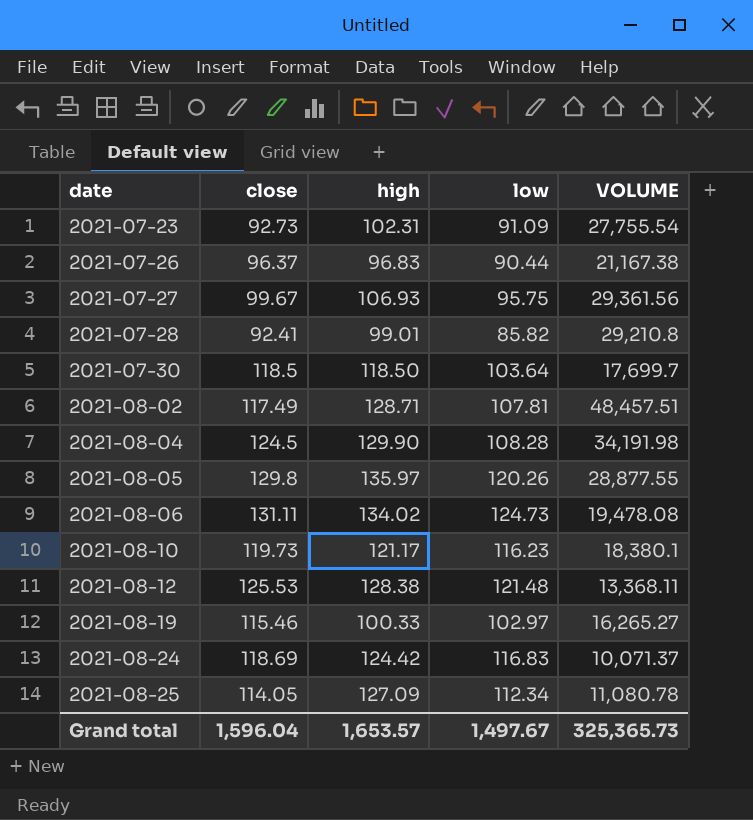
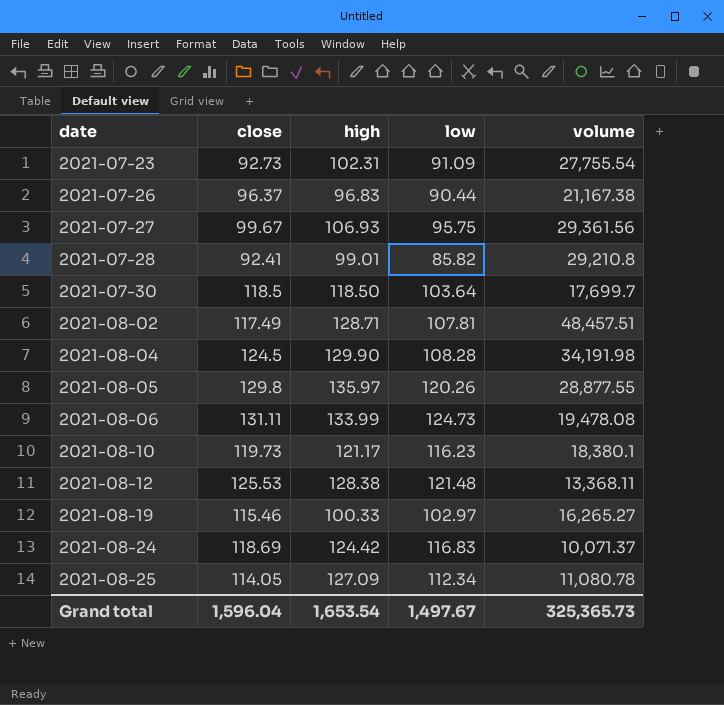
column name: VOLUME -> volume
2021-08-06 | high: 134.02 -> 133.99
Grand total | high: 1,653.57 -> 1,653.54

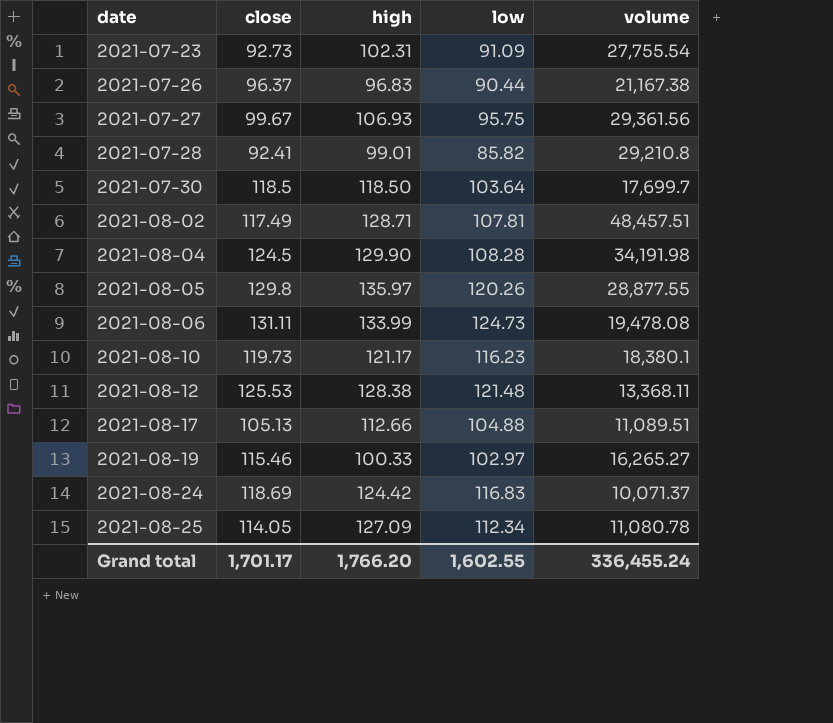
row 2021-08-17: none -> 105.13 | 112.66 | 104.88 | 11,089.51
Grand total | close: 1,596.04 -> 1,701.17
Grand total | high: 1,653.54 -> 1,766.20
Grand total | low: 1,497.67 -> 1,602.55
Grand total | volume: 325,365.73 -> 336,455.24

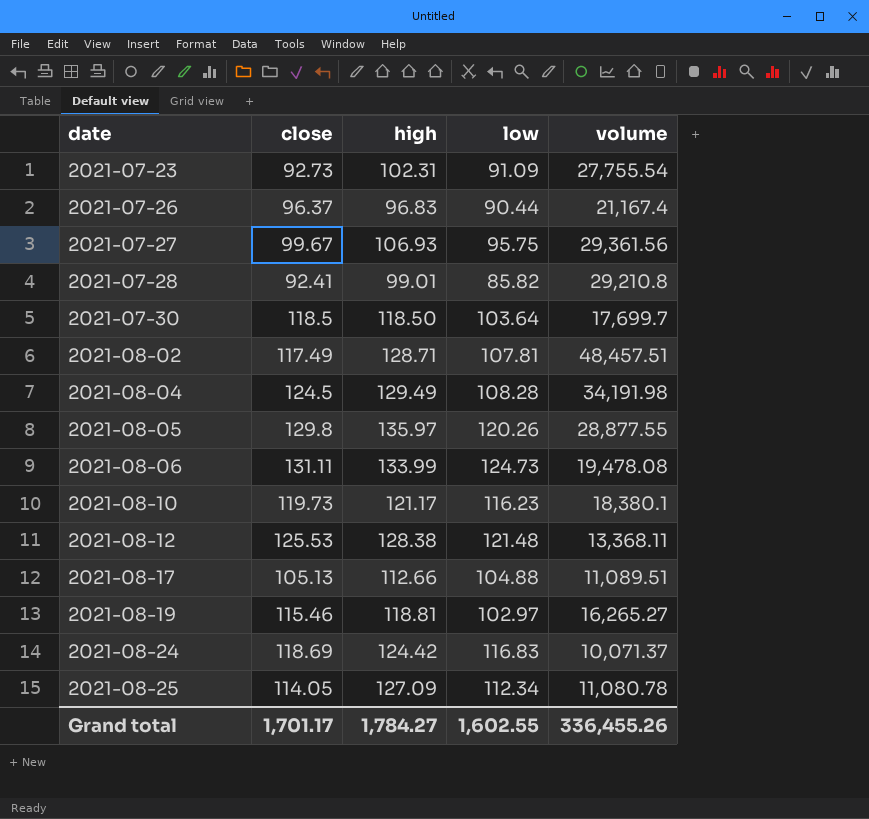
2021-07-26 | volume: 21,167.38 -> 21,167.4
2021-08-04 | high: 129.90 -> 129.49
2021-08-19 | high: 100.33 -> 118.81
Grand total | high: 1,766.20 -> 1,784.27
Grand total | volume: 336,455.24 -> 336,455.26

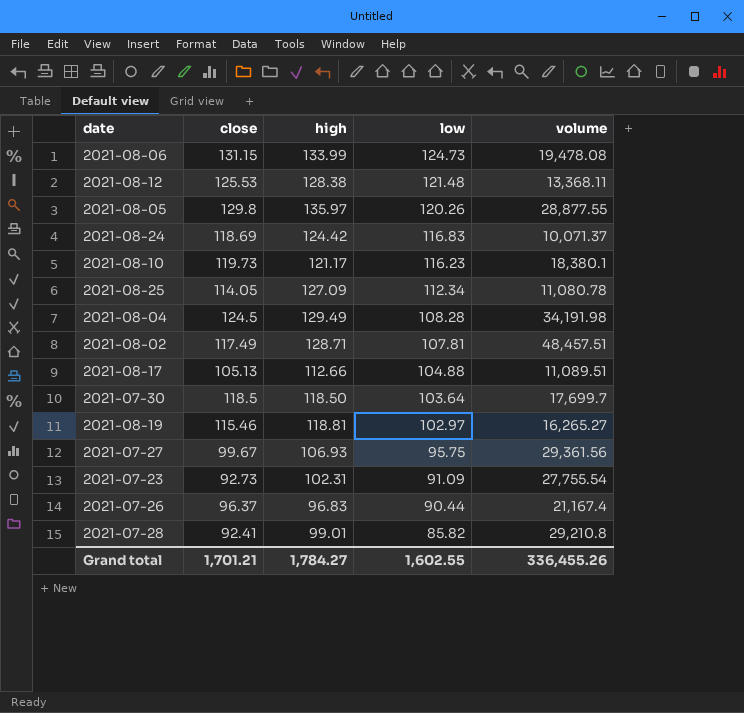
row order: date ascending -> low descending
2021-08-06 | close: 131.11 -> 131.15
Grand total | close: 1,701.17 -> 1,701.21

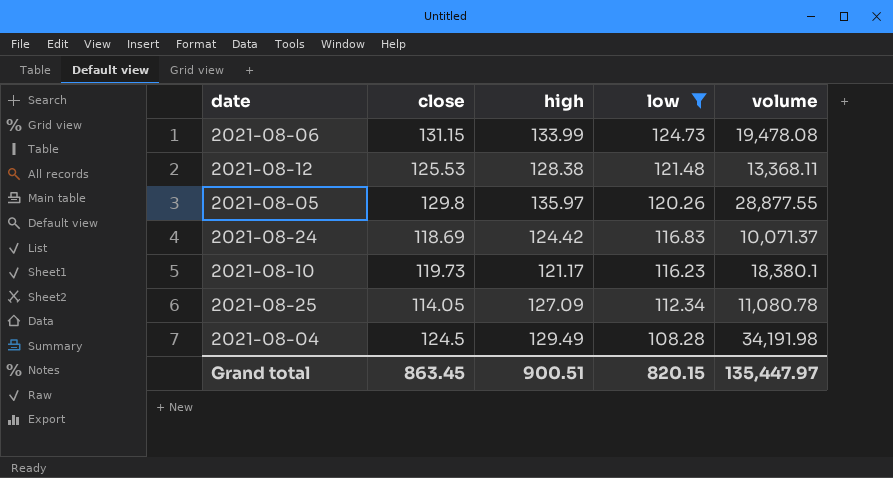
filter: none -> low >= 108.28
Grand total | close: 1,701.21 -> 863.45
Grand total | high: 1,784.27 -> 900.51
Grand total | low: 1,602.55 -> 820.15
Grand total | volume: 336,455.26 -> 135,447.97

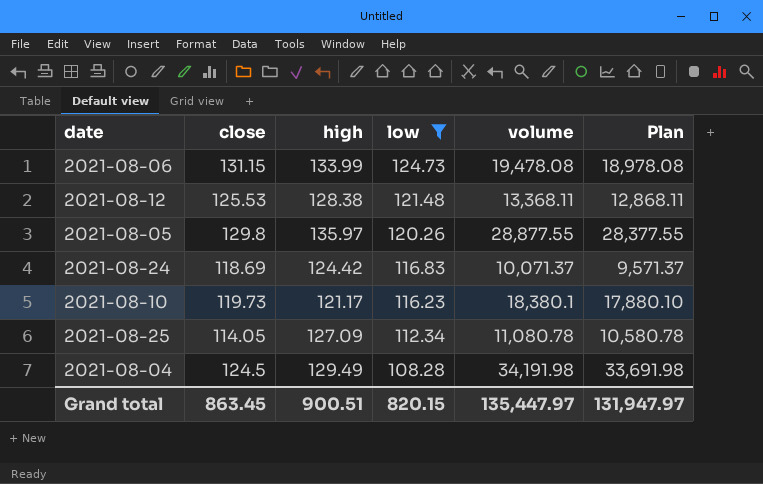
column Plan | formula: none -> [volume] - 500

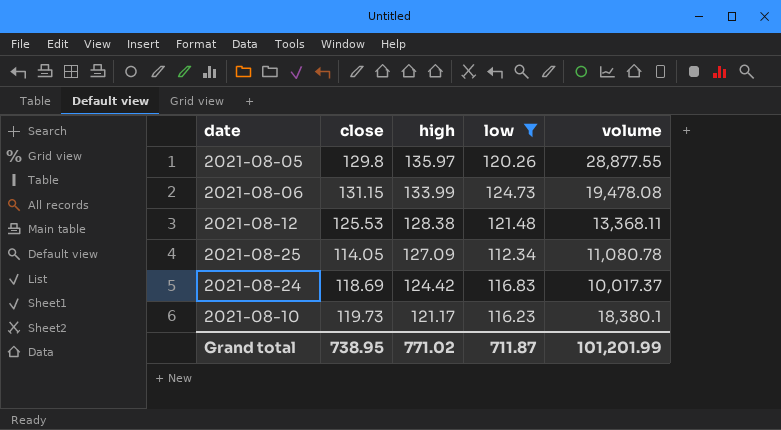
row order: low descending -> high descending
column Plan | formula: [volume] - 500 -> none
row 2021-08-04: 124.5 | 129.49 | 108.28 | 34,191.98 | 33,691.98 -> none
2021-08-24 | volume: 10,071.37 -> 10,017.37
Grand total | close: 863.45 -> 738.95
Grand total | high: 900.51 -> 771.02
Grand total | low: 820.15 -> 711.87
Grand total | volume: 135,447.97 -> 101,201.99

